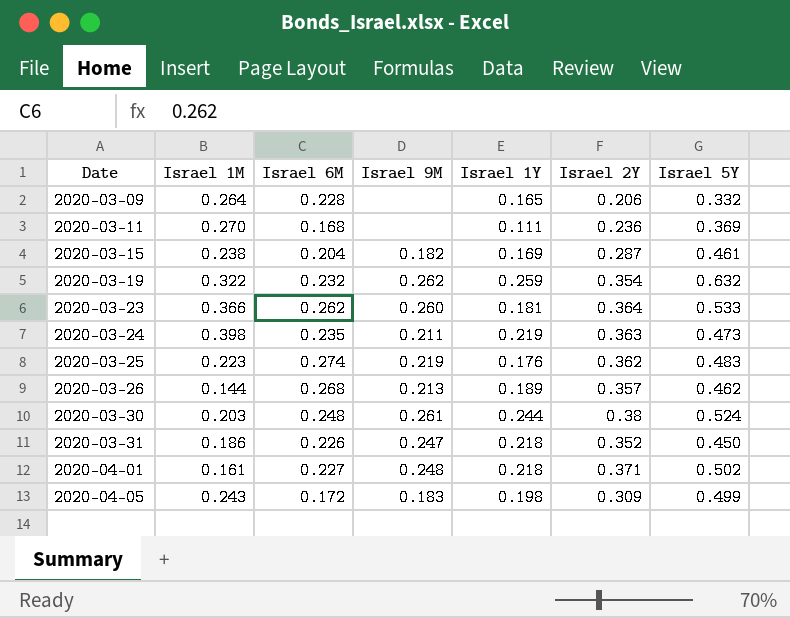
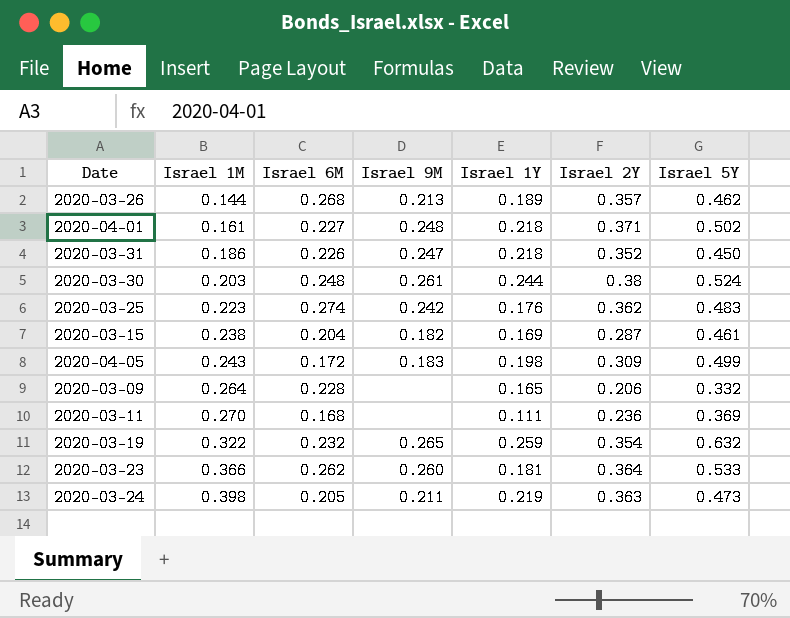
row order: Date ascending -> Israel 1M ascending
2020-03-25 | Israel 9M: 0.219 -> 0.242
2020-03-19 | Israel 9M: 0.262 -> 0.265
2020-03-24 | Israel 6M: 0.235 -> 0.205

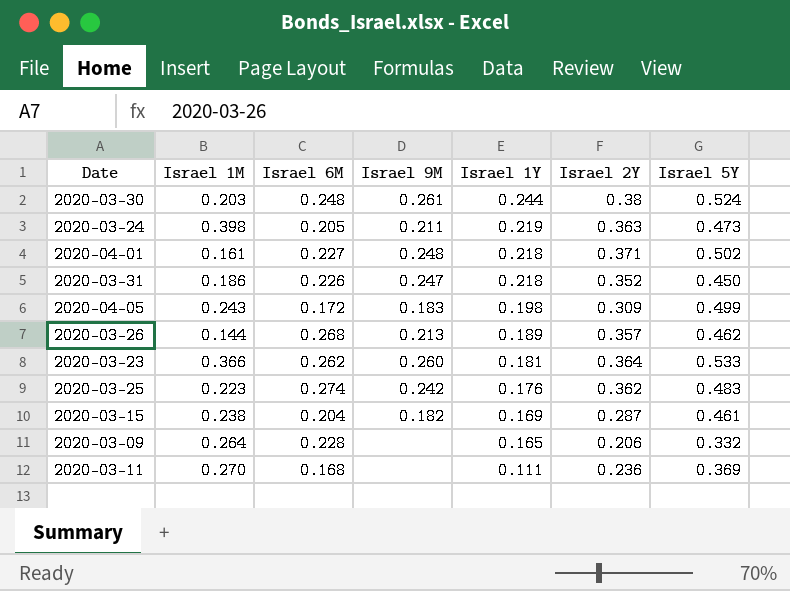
row order: Israel 1M ascending -> Israel 1Y descending
row 2020-03-19: 0.322 | 0.232 | 0.265 | 0.259 | 0.354 | 0.632 -> none

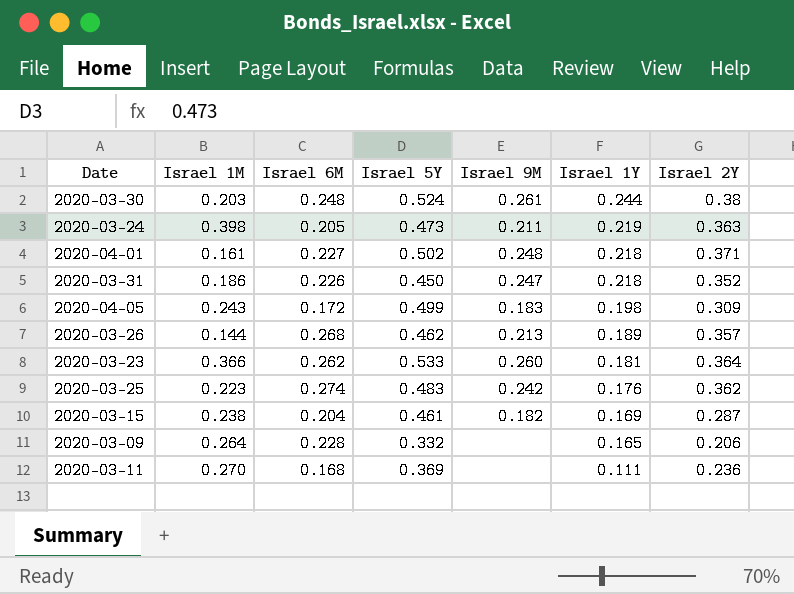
column Israel 5Y | position: 7 -> 4

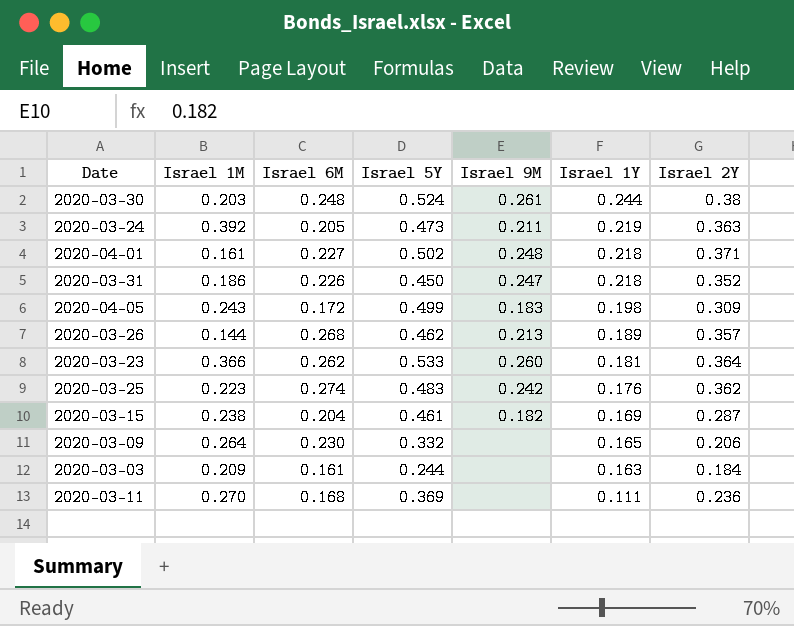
2020-03-24 | Israel 1M: 0.398 -> 0.392
2020-03-09 | Israel 6M: 0.228 -> 0.230
row 2020-03-03: none -> 0.209 | 0.161 | 0.244 | none | 0.163 | 0.184

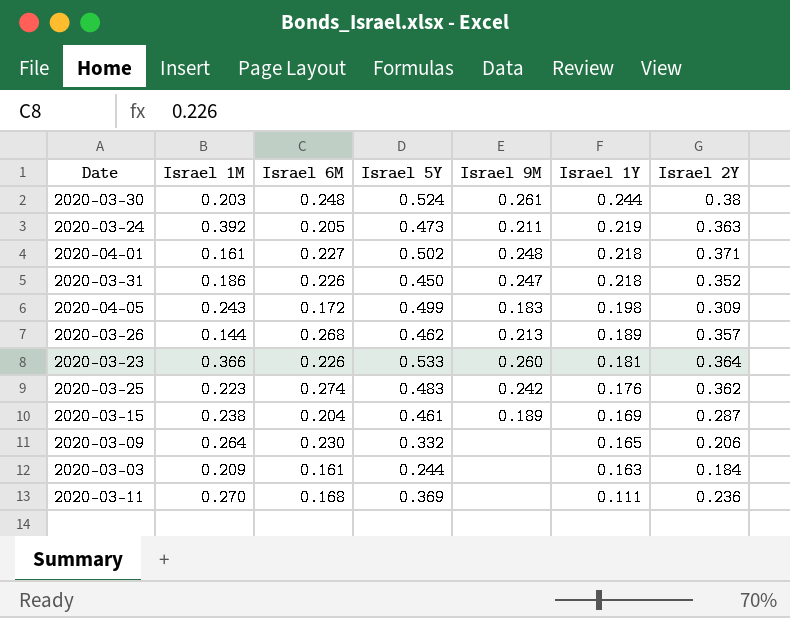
2020-03-23 | Israel 6M: 0.262 -> 0.226
2020-03-15 | Israel 9M: 0.182 -> 0.189

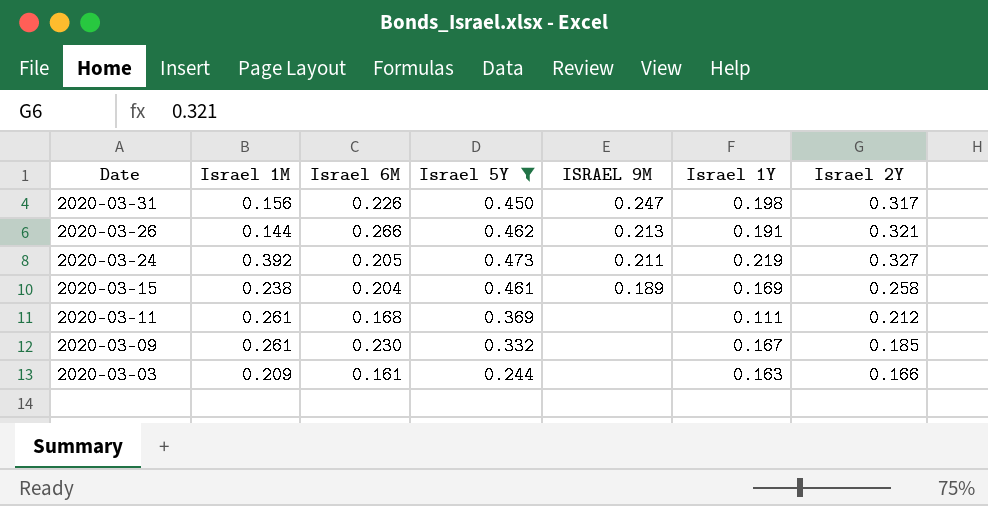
filter: none -> Israel 5Y <= 0.473
row order: Israel 1Y descending -> Date descending
column name: Israel 9M -> ISRAEL 9M
2020-03-31 | Israel 1M: 0.186 -> 0.156
2020-03-31 | Israel 1Y: 0.218 -> 0.198
2020-03-31 | Israel 2Y: 0.352 -> 0.317
2020-03-26 | Israel 6M: 0.268 -> 0.266
2020-03-26 | Israel 1Y: 0.189 -> 0.191
2020-03-26 | Israel 2Y: 0.357 -> 0.321
2020-03-24 | Israel 2Y: 0.363 -> 0.327
2020-03-15 | Israel 2Y: 0.287 -> 0.258
2020-03-11 | Israel 1M: 0.270 -> 0.261
2020-03-11 | Israel 2Y: 0.236 -> 0.212
2020-03-09 | Israel 1M: 0.264 -> 0.261
2020-03-09 | Israel 1Y: 0.165 -> 0.167
2020-03-09 | Israel 2Y: 0.206 -> 0.185
2020-03-03 | Israel 2Y: 0.184 -> 0.166

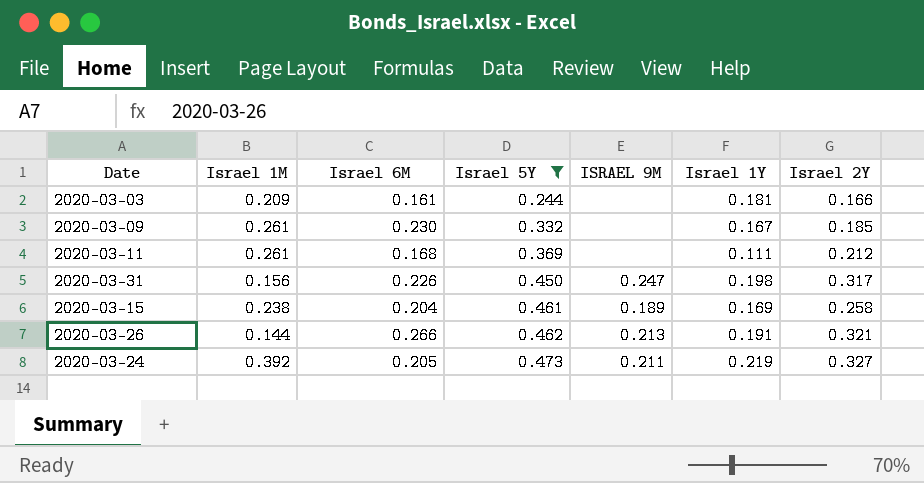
row order: Date descending -> Israel 5Y ascending
2020-03-03 | Israel 1Y: 0.163 -> 0.181

